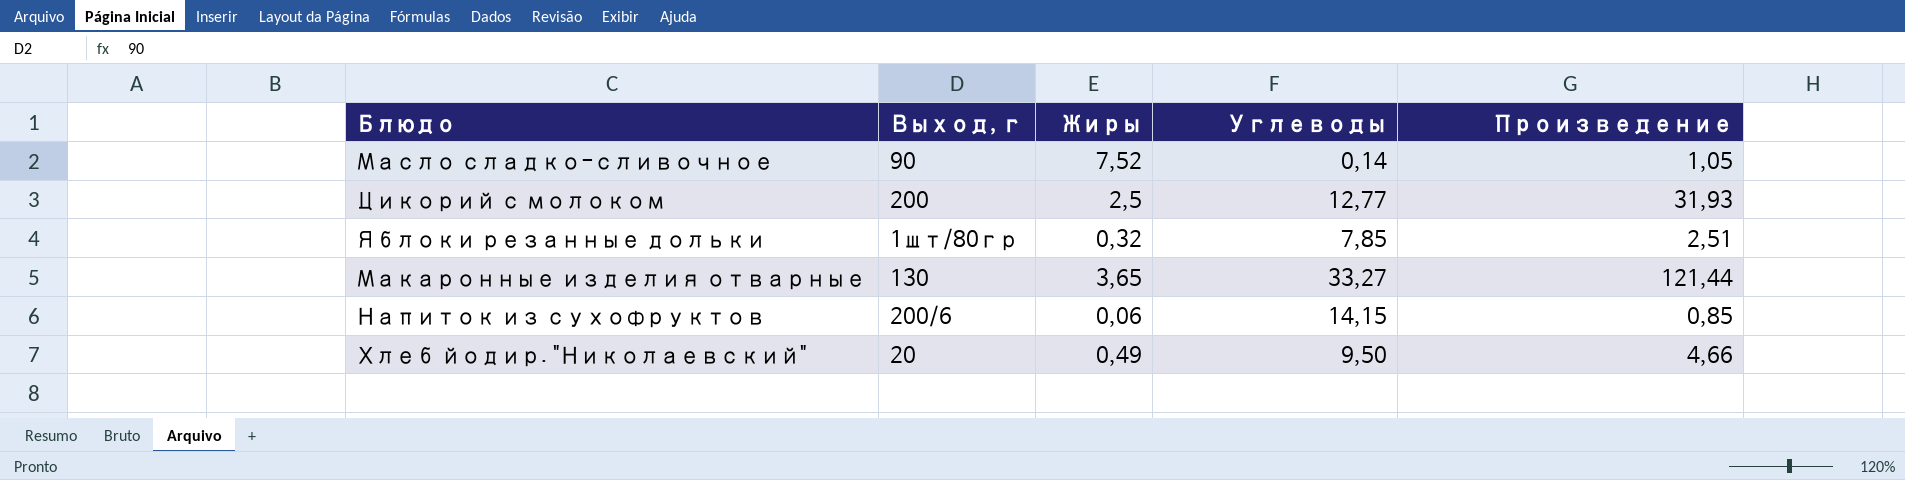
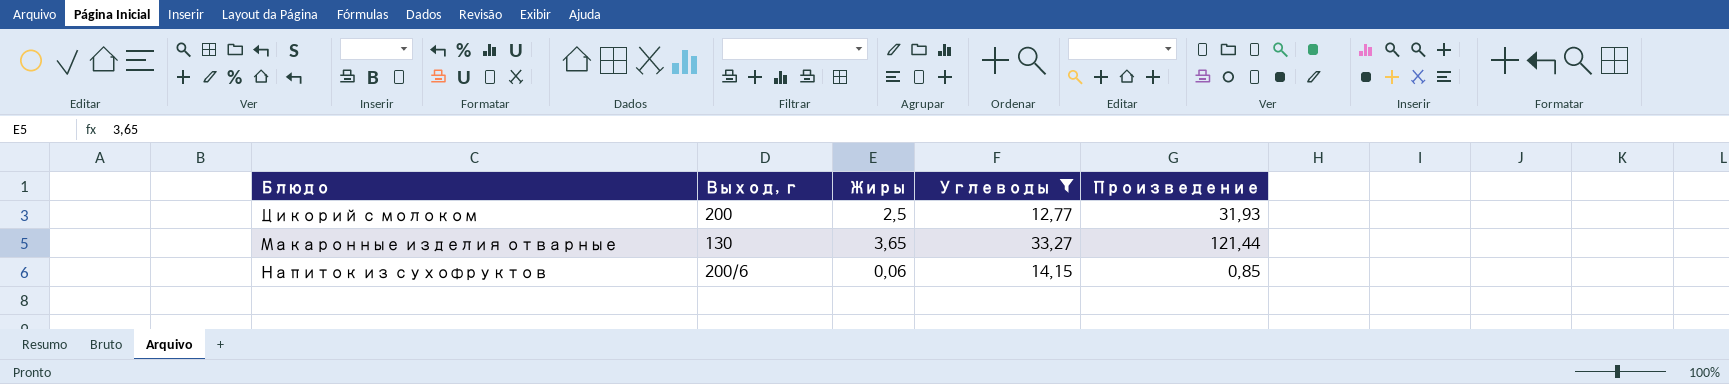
filter: none -> Углеводы >= 12,77

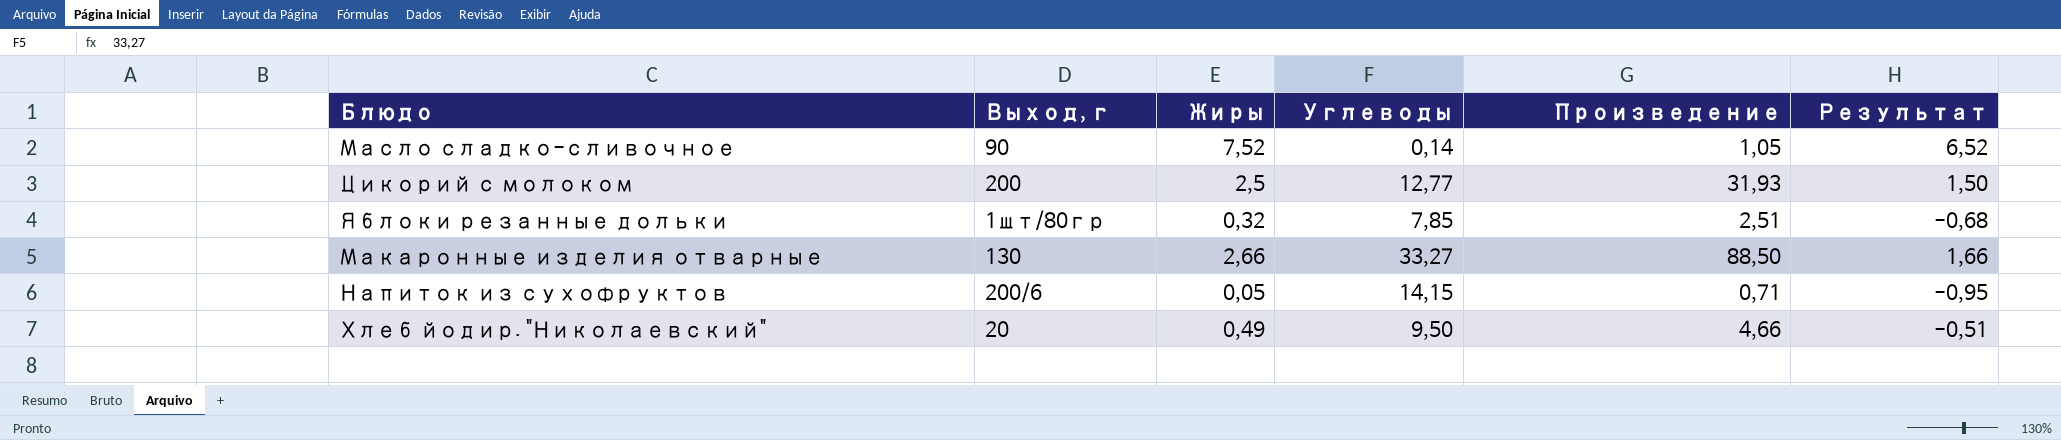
filter: Углеводы >= 12,77 -> none
column Результат | formula: none -> [Жиры] - 1
Макаронные изделия отварные | Жиры: 3,65 -> 2,66
Макаронные изделия отварные | Произведение: 121,44 -> 88,50
Напиток из сухофруктов | Жиры: 0,06 -> 0,05
Напиток из сухофруктов | Произведение: 0,85 -> 0,71

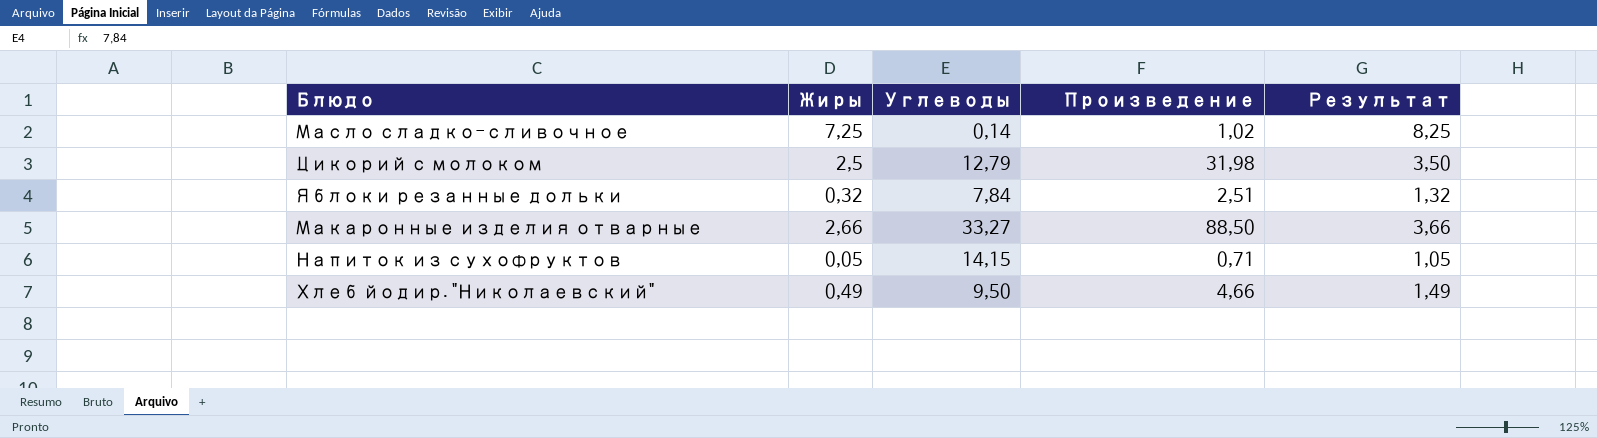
column Выход, г | position: 2 -> none
column Результат | formula: [Жиры] - 1 -> [Жиры] + 1
Масло сладко-сливочное | Жиры: 7,52 -> 7,25
Масло сладко-сливочное | Произведение: 1,05 -> 1,02
Цикорий с молоком | Углеводы: 12,77 -> 12,79
Цикорий с молоком | Произведение: 31,93 -> 31,98
Яблоки резанные дольки | Углеводы: 7,85 -> 7,84

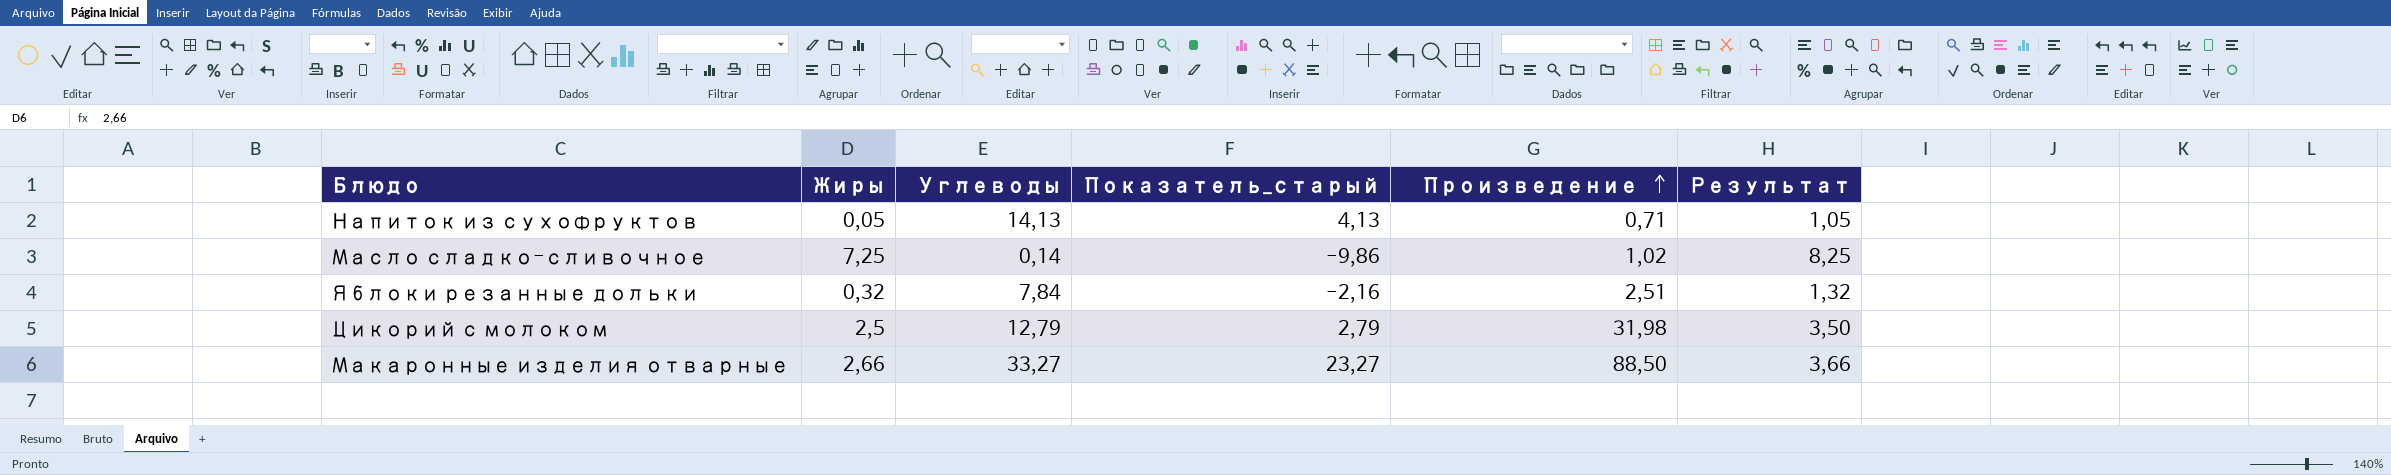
row order: none -> Произведение ascending
column Показатель_старый | formula: none -> [Углеводы] - 10
row Хлеб йодир. "Николаевский": 0,49 | 9,50 | 4,66 | 1,49 -> none
Напиток из сухофруктов | Углеводы: 14,15 -> 14,13

